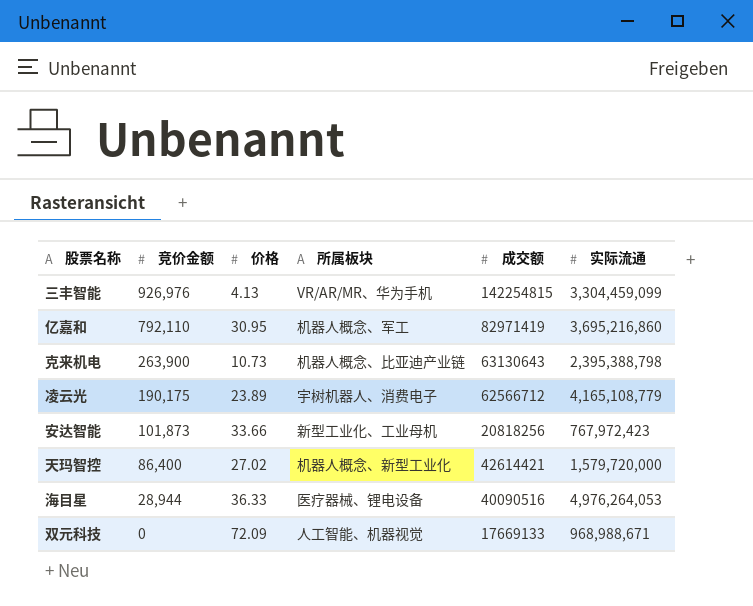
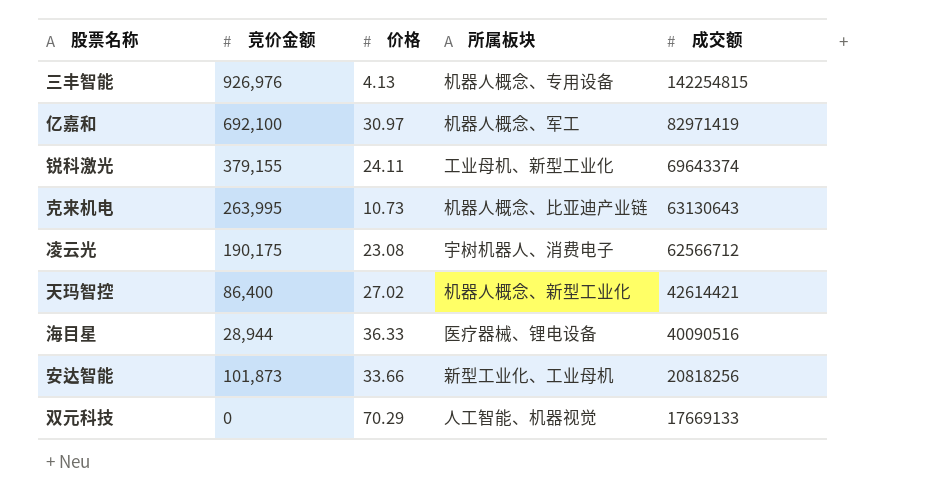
row order: 竞价金额 descending -> 成交额 descending
column 实际流通 | position: 6 -> none
三丰智能 | 所属板块: VR/AR/MR、华为手机 -> 机器人概念、专用设备
亿嘉和 | 竞价金额: 792,110 -> 692,100
亿嘉和 | 价格: 30.95 -> 30.97
row 锐科激光: none -> 379,155 | 24.11 | 工业母机、新型工业化 | 69643374
克来机电 | 竞价金额: 263,900 -> 263,995
凌云光 | 价格: 23.89 -> 23.08
双元科技 | 价格: 72.09 -> 70.29

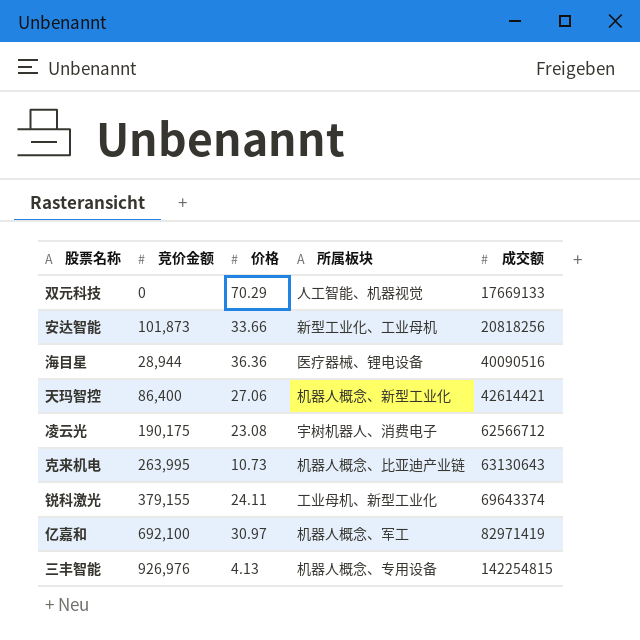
row order: 成交额 descending -> 成交额 ascending
海目星 | 价格: 36.33 -> 36.36
天玛智控 | 价格: 27.02 -> 27.06

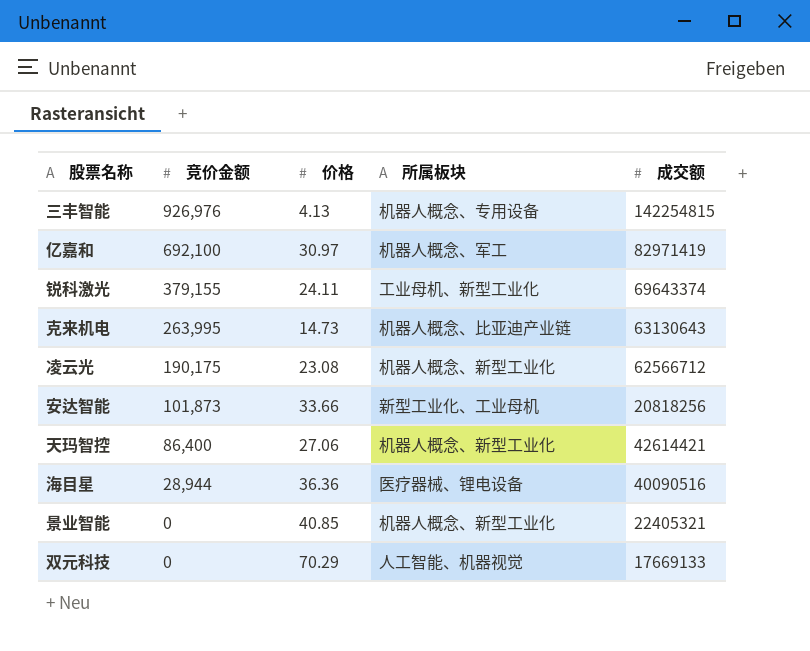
row order: 成交额 ascending -> 竞价金额 descending
克来机电 | 价格: 10.73 -> 14.73
凌云光 | 所属板块: 宇树机器人、消费电子 -> 机器人概念、新型工业化
row 景业智能: none -> 0 | 40.85 | 机器人概念、新型工业化 | 22405321

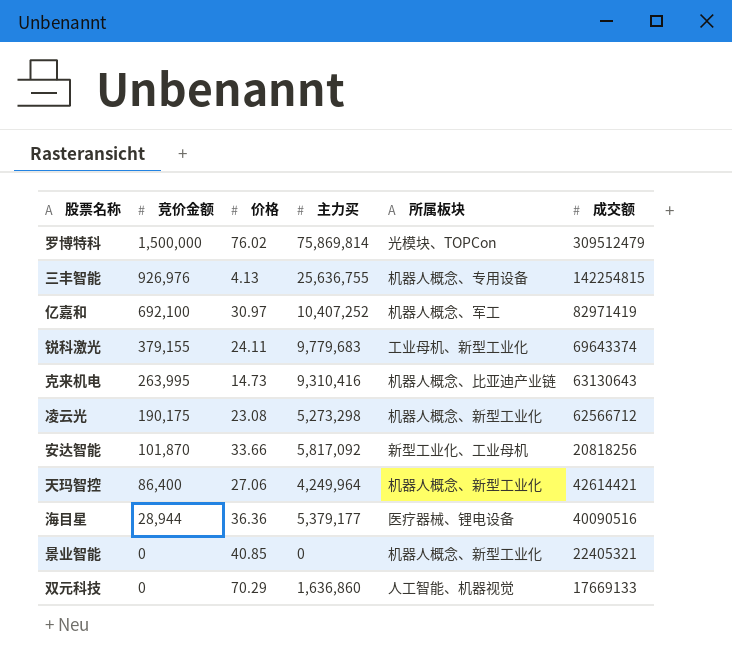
column 主力买 | position: none -> 4
row 罗博特科: none -> 1,500,000 | 76.02 | 75,869,814 | 光模块、TOPCon | 309512479
安达智能 | 竞价金额: 101,873 -> 101,870

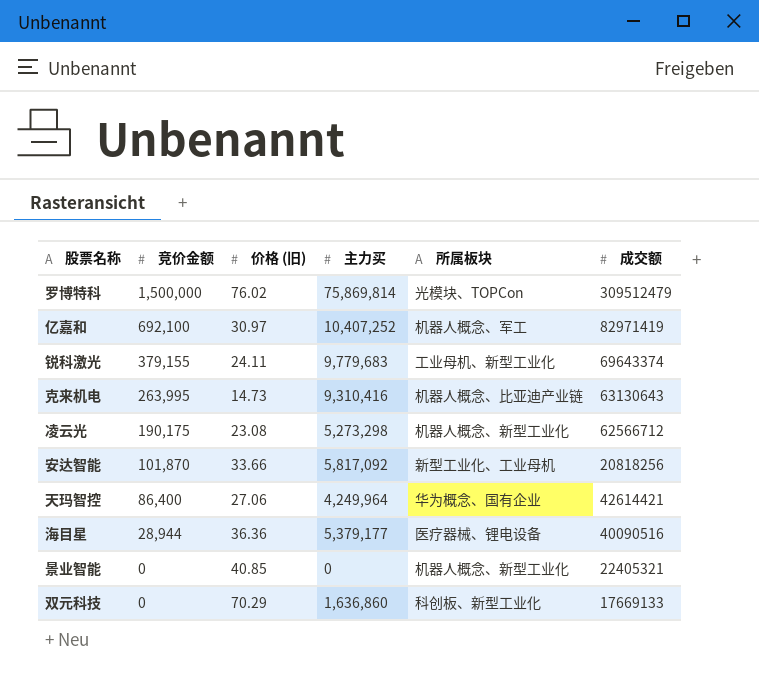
column name: 价格 -> 价格 (旧)
row 三丰智能: 926,976 | 4.13 | 25,636,755 | 机器人概念、专用设备 | 142254815 -> none
天玛智控 | 所属板块: 机器人概念、新型工业化 -> 华为概念、国有企业
双元科技 | 所属板块: 人工智能、机器视觉 -> 科创板、新型工业化

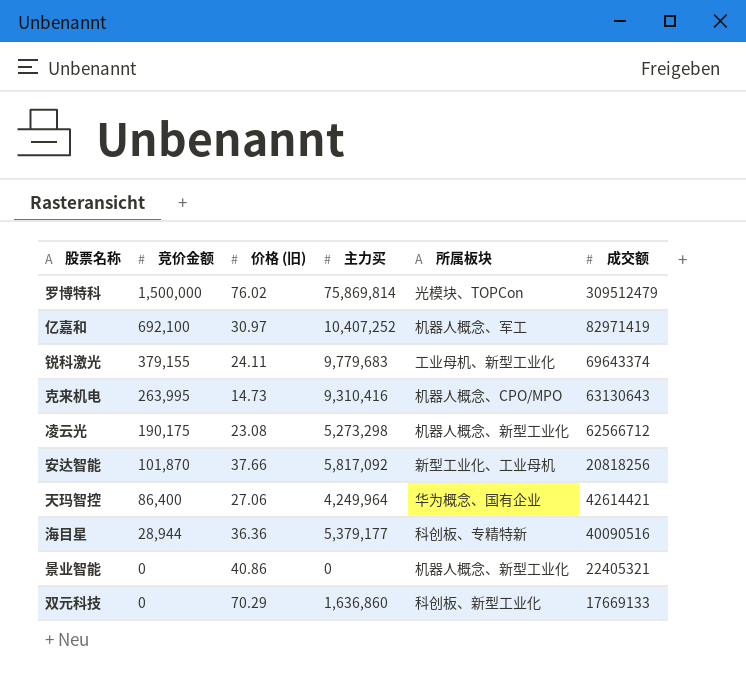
克来机电 | 所属板块: 机器人概念、比亚迪产业链 -> 机器人概念、CPO/MPO
安达智能 | 价格 (旧): 33.66 -> 37.66
海目星 | 所属板块: 医疗器械、锂电设备 -> 科创板、专精特新
景业智能 | 价格 (旧): 40.85 -> 40.86

